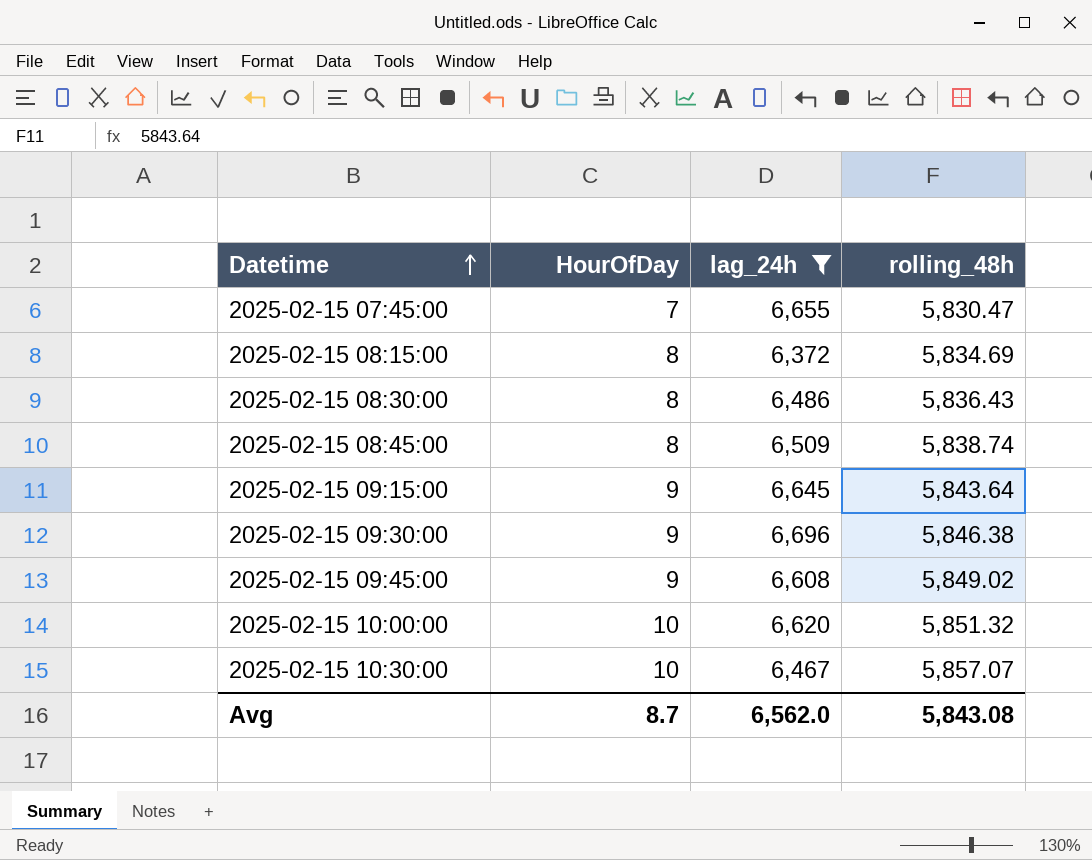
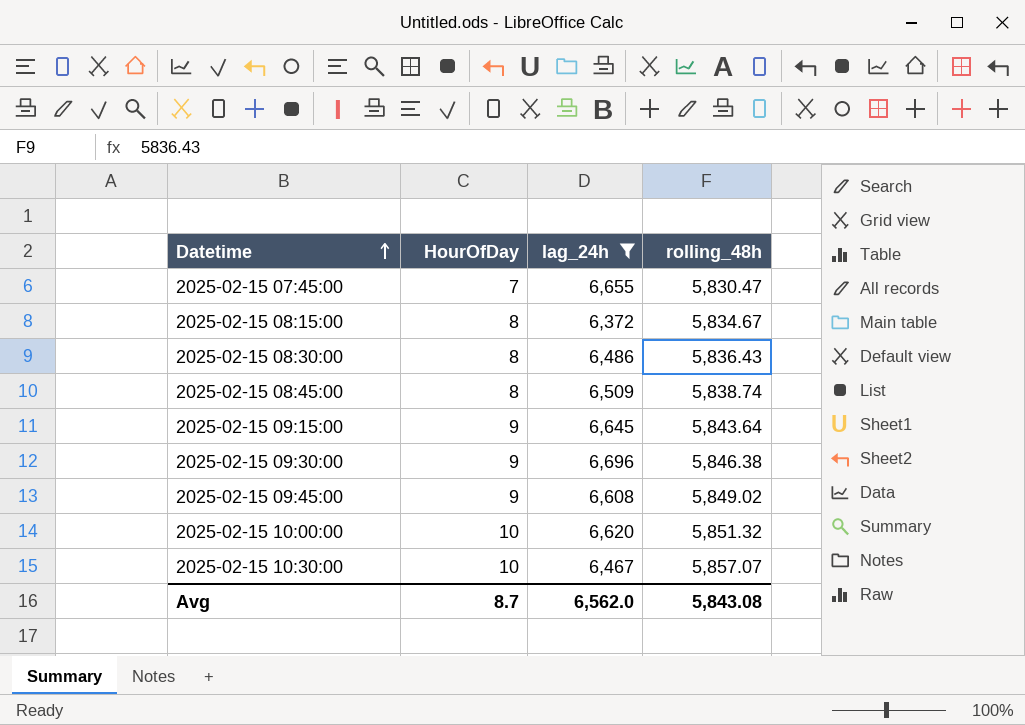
2025-02-15 08:15:00 | rolling_48h: 5,834.69 -> 5,834.67

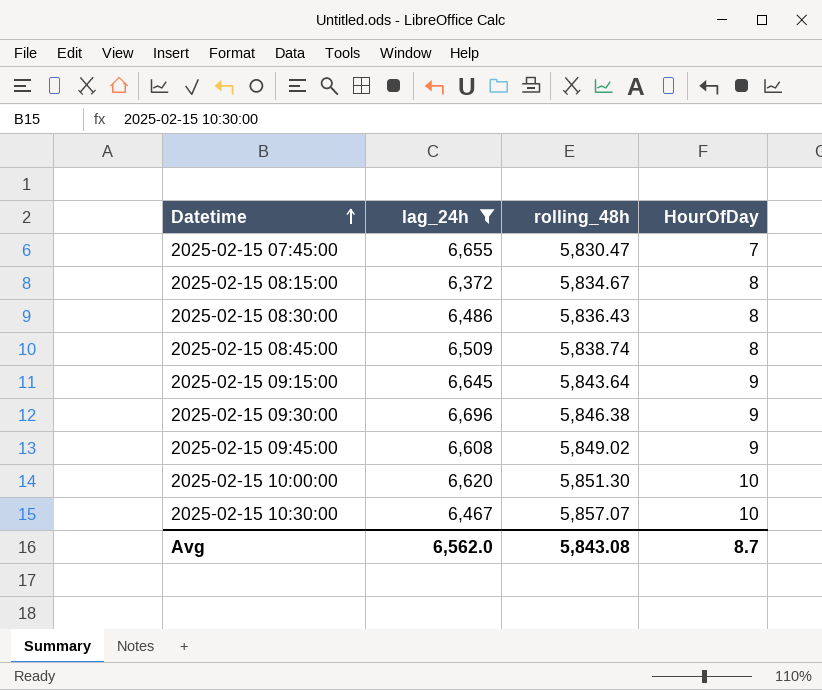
column HourOfDay | position: 2 -> 4
2025-02-15 10:00:00 | rolling_48h: 5,851.32 -> 5,851.30

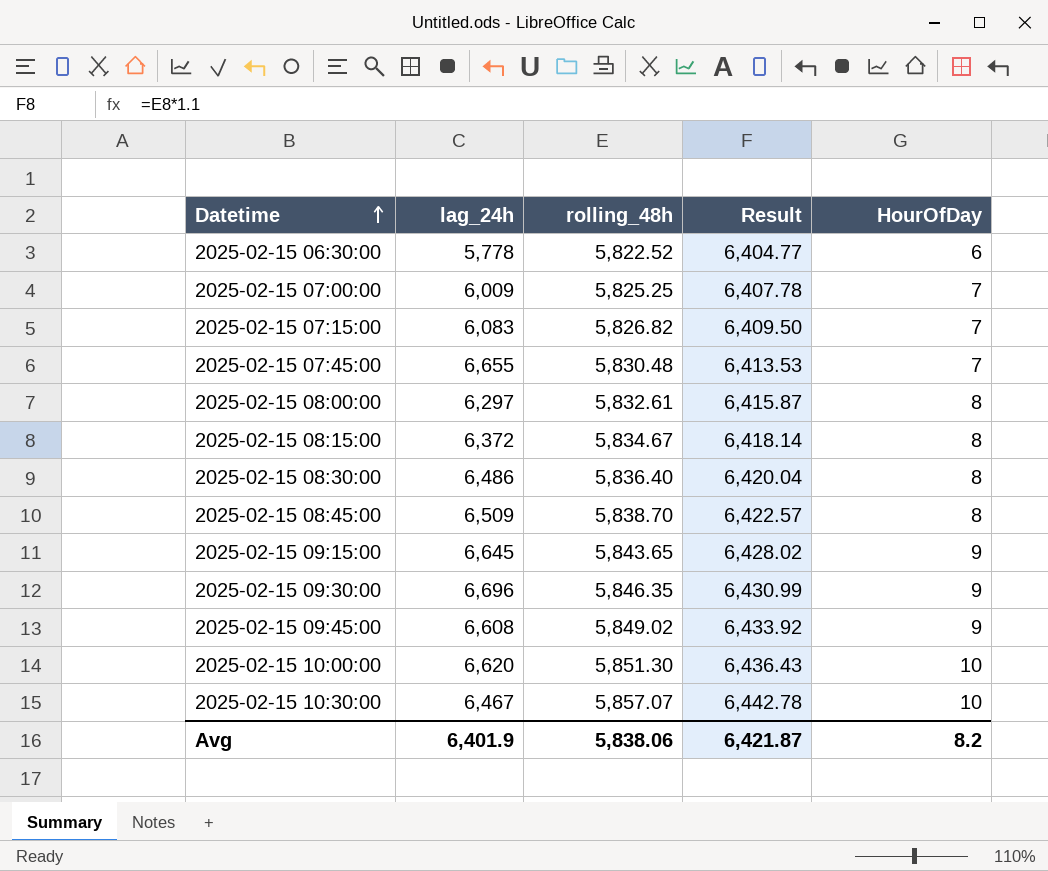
filter: lag_24h >= 6,372 -> none
column Result | formula: none -> [rolling_48h] * 1.1
2025-02-15 07:45:00 | rolling_48h: 5,830.47 -> 5,830.48
2025-02-15 08:30:00 | rolling_48h: 5,836.43 -> 5,836.40
2025-02-15 08:45:00 | rolling_48h: 5,838.74 -> 5,838.70
2025-02-15 09:15:00 | rolling_48h: 5,843.64 -> 5,843.65
2025-02-15 09:30:00 | rolling_48h: 5,846.38 -> 5,846.35
Avg | lag_24h: 6,562.0 -> 6,401.9
Avg | rolling_48h: 5,843.08 -> 5,838.06
Avg | HourOfDay: 8.7 -> 8.2

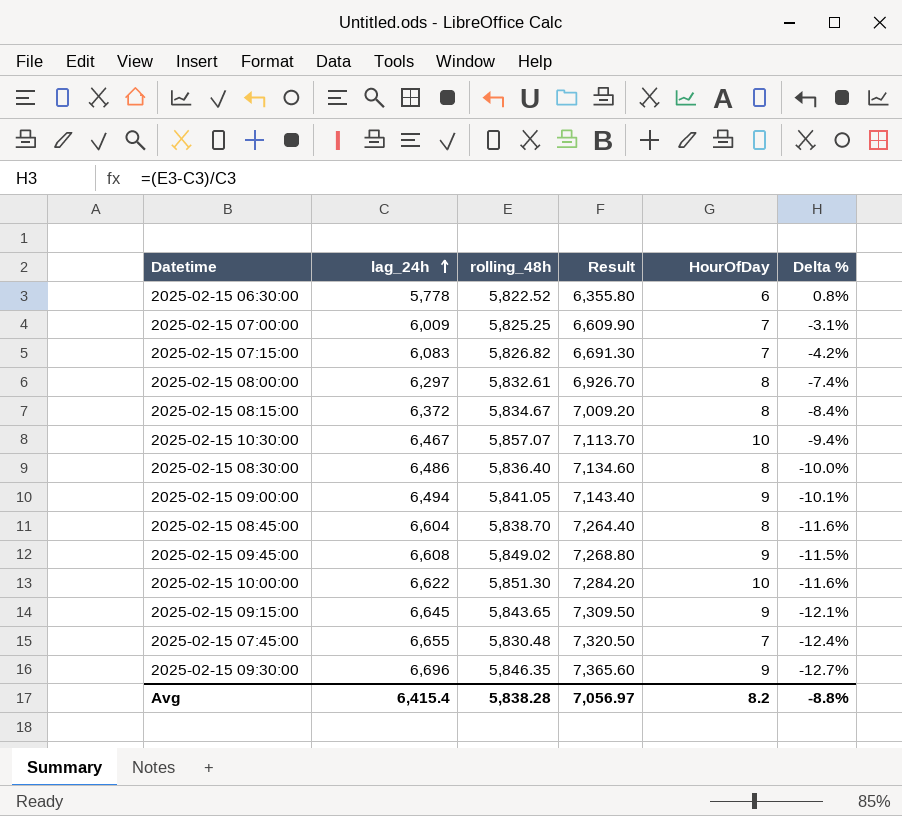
row order: Datetime ascending -> lag_24h ascending
column Result | formula: [rolling_48h] * 1.1 -> [lag_24h] * 1.1
column Delta % | formula: none -> ([rolling_48h] - [lag_24h]) / [lag_24h]
row 2025-02-15 09:00:00: none -> 6,494 | 5,841.05 | 7,143.40 | 9 | -10.1%
2025-02-15 08:45:00 | lag_24h: 6,509 -> 6,604
2025-02-15 10:00:00 | lag_24h: 6,620 -> 6,622
Avg | lag_24h: 6,401.9 -> 6,415.4
Avg | rolling_48h: 5,838.06 -> 5,838.28
Avg | Result: 6,421.87 -> 7,056.97

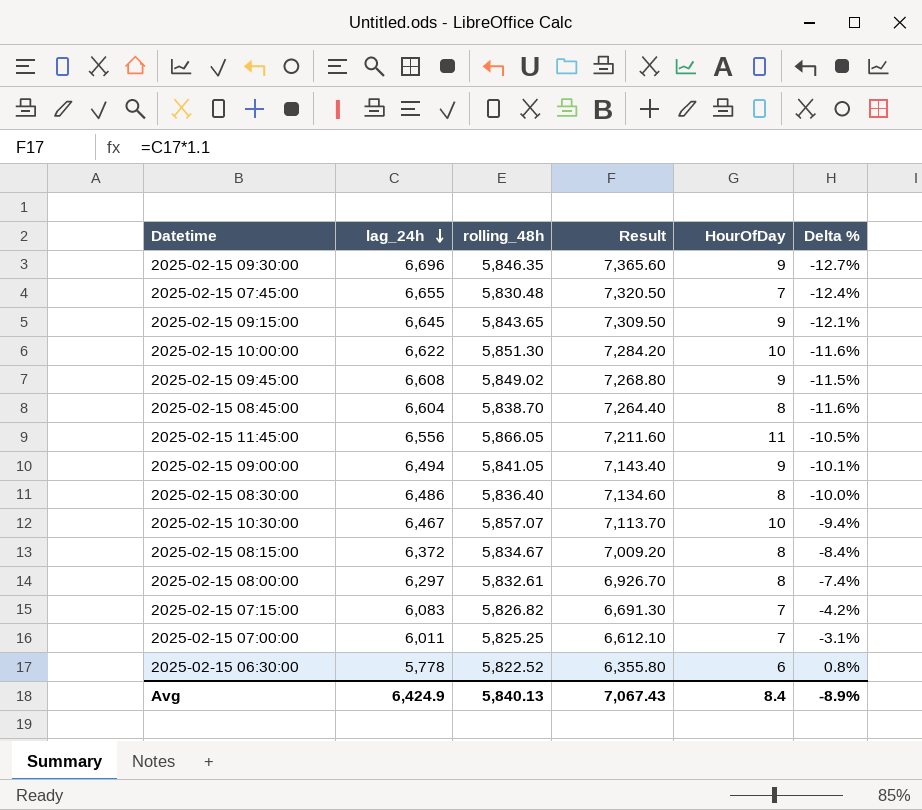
row order: lag_24h ascending -> lag_24h descending
row 2025-02-15 11:45:00: none -> 6,556 | 5,866.05 | 7,211.60 | 11 | -10.5%
2025-02-15 07:00:00 | lag_24h: 6,009 -> 6,011
2025-02-15 07:00:00 | Result: 6,609.90 -> 6,612.10
Avg | lag_24h: 6,415.4 -> 6,424.9
Avg | rolling_48h: 5,838.28 -> 5,840.13
Avg | Result: 7,056.97 -> 7,067.43
Avg | HourOfDay: 8.2 -> 8.4
Avg | Delta %: -8.8% -> -8.9%

